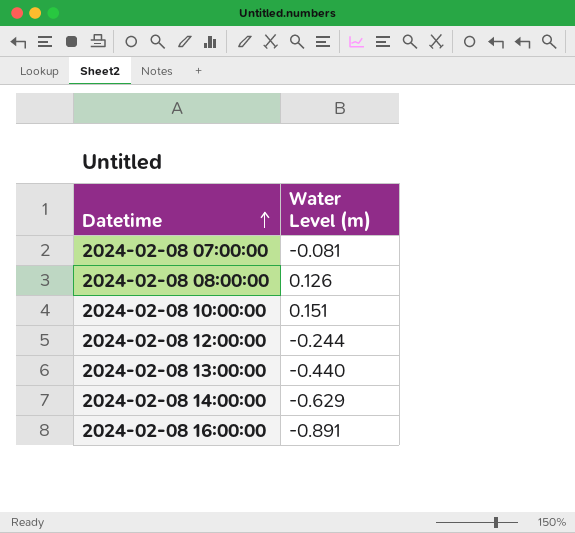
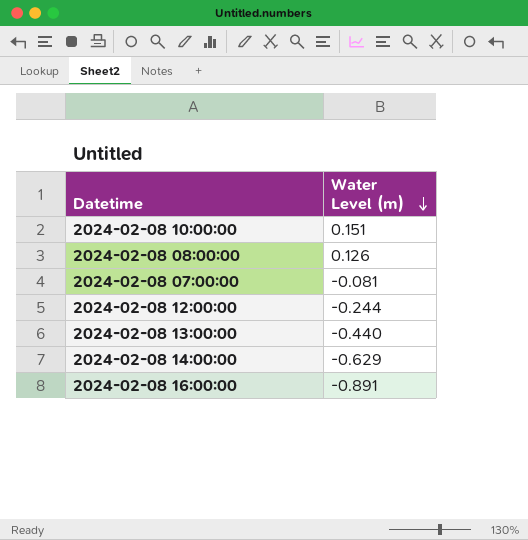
row order: Datetime ascending -> Water Level (m) descending

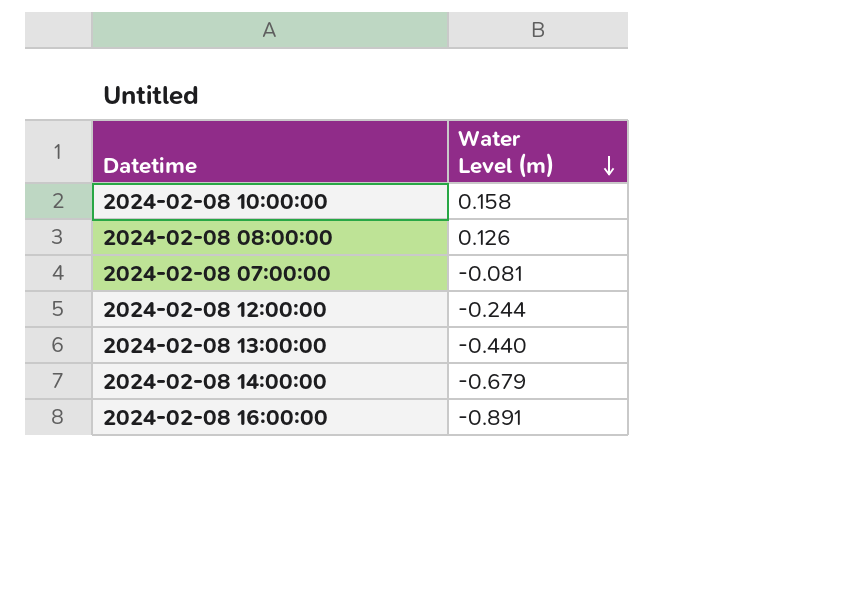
2024-02-08 10:00:00 | Water Level (m): 0.151 -> 0.158
2024-02-08 14:00:00 | Water Level (m): -0.629 -> -0.679

